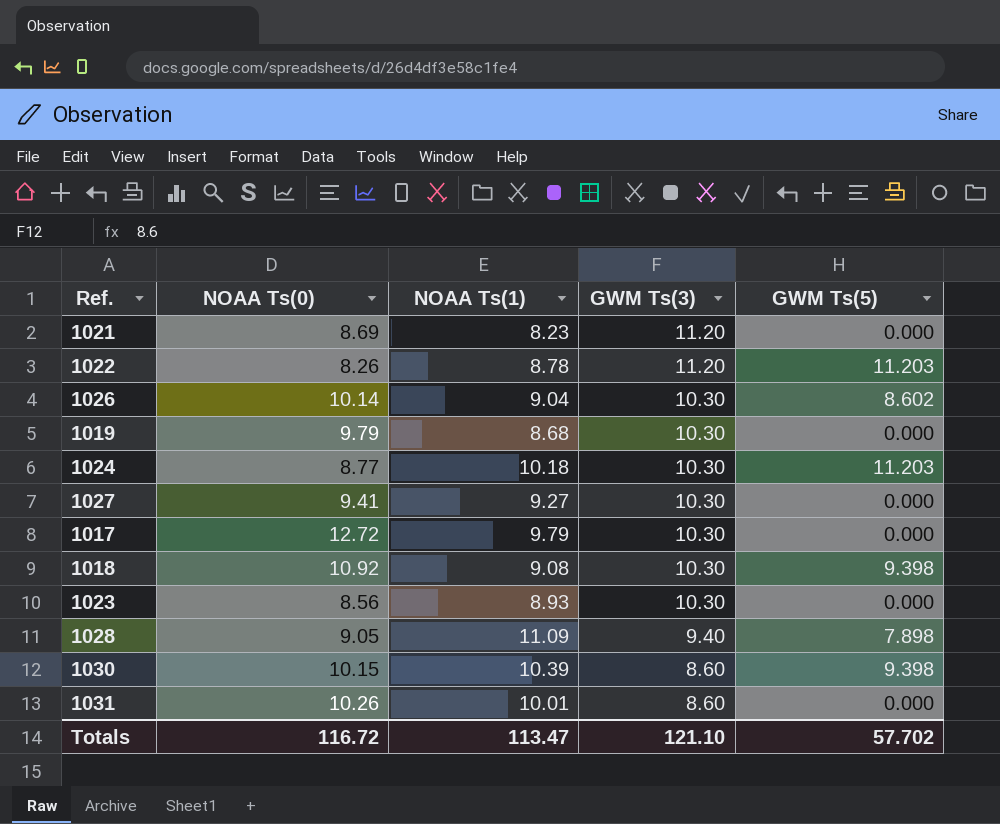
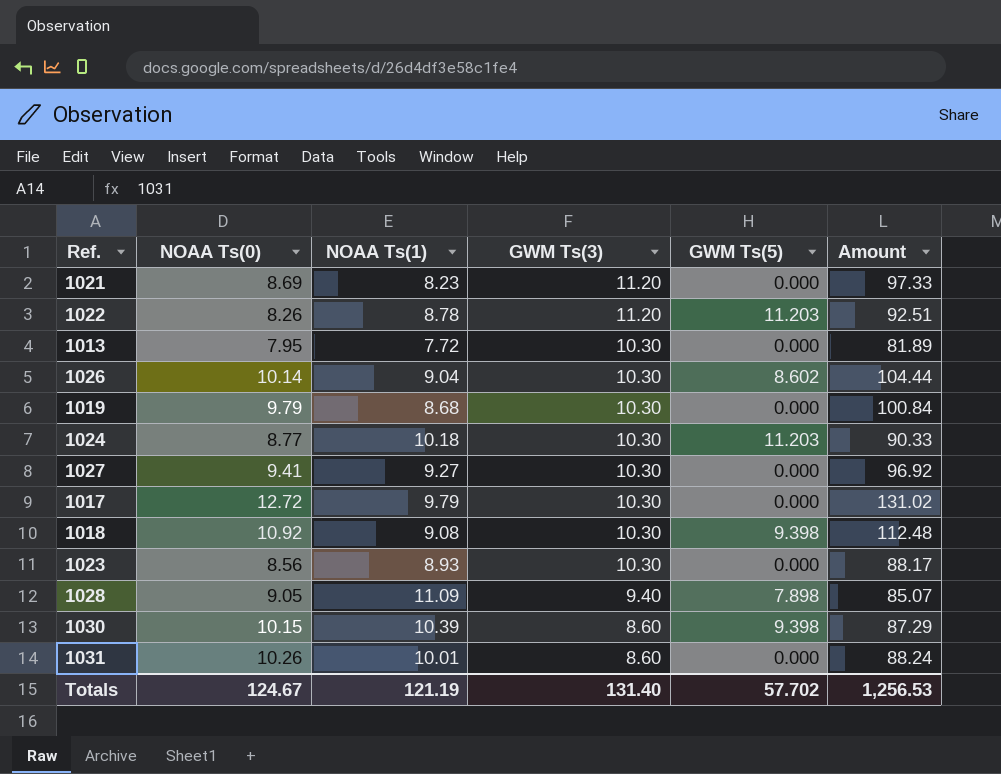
column Amount | formula: none -> [NOAA Ts(0)] * [GWM Ts(3)]
row 1013: none -> 7.95 | 7.72 | 10.30 | 0.000 | 81.89
Totals | NOAA Ts(0): 116.72 -> 124.67
Totals | NOAA Ts(1): 113.47 -> 121.19
Totals | GWM Ts(3): 121.10 -> 131.40

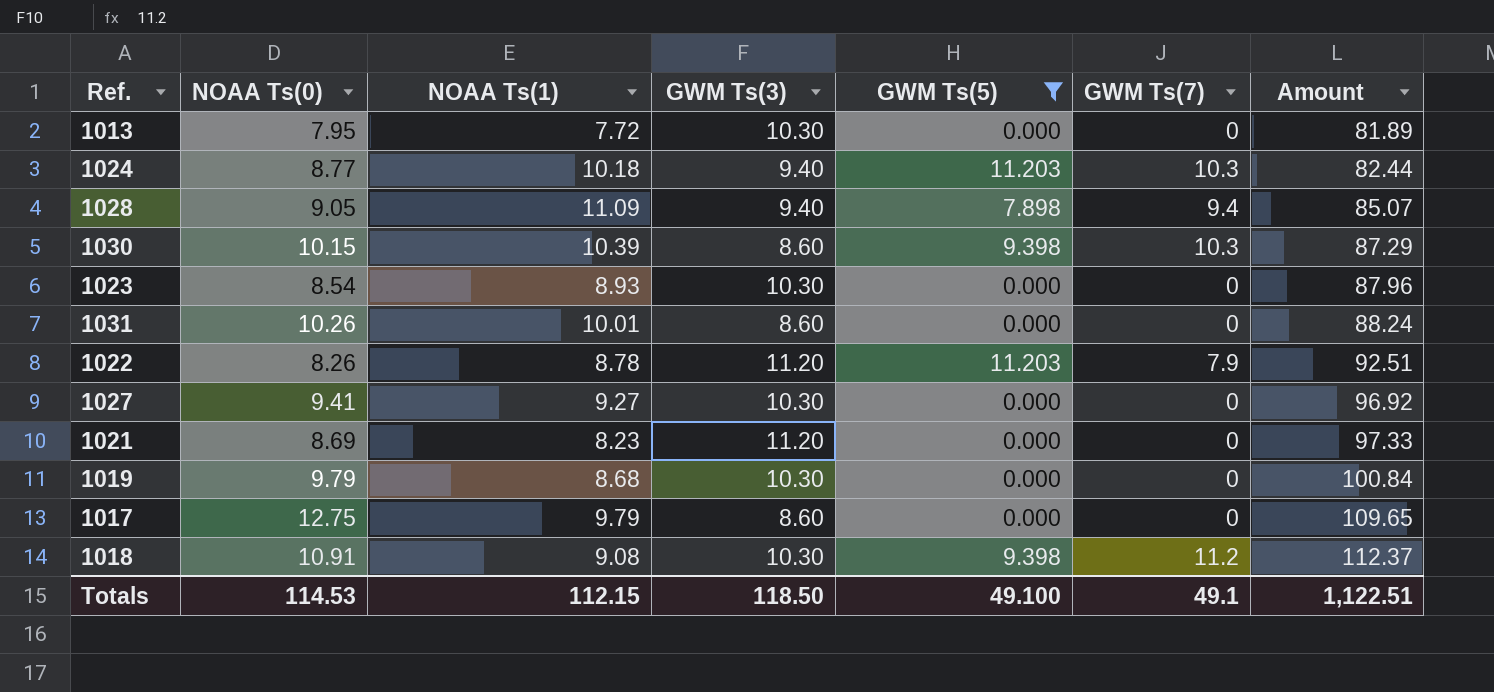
filter: none -> GWM Ts(5) != 8.602
row order: GWM Ts(3) descending -> Amount ascending
column GWM Ts(7) | position: none -> 6
1024 | GWM Ts(3): 10.30 -> 9.40
1024 | Amount: 90.33 -> 82.44
1023 | NOAA Ts(0): 8.56 -> 8.54
1023 | Amount: 88.17 -> 87.96
1017 | NOAA Ts(0): 12.72 -> 12.75
1017 | GWM Ts(3): 10.30 -> 8.60
1017 | Amount: 131.02 -> 109.65
1018 | NOAA Ts(0): 10.92 -> 10.91
1018 | Amount: 112.48 -> 112.37
Totals | NOAA Ts(0): 124.67 -> 114.53
Totals | NOAA Ts(1): 121.19 -> 112.15
Totals | GWM Ts(3): 131.40 -> 118.50
Totals | GWM Ts(5): 57.702 -> 49.100
Totals | Amount: 1,256.53 -> 1,122.51

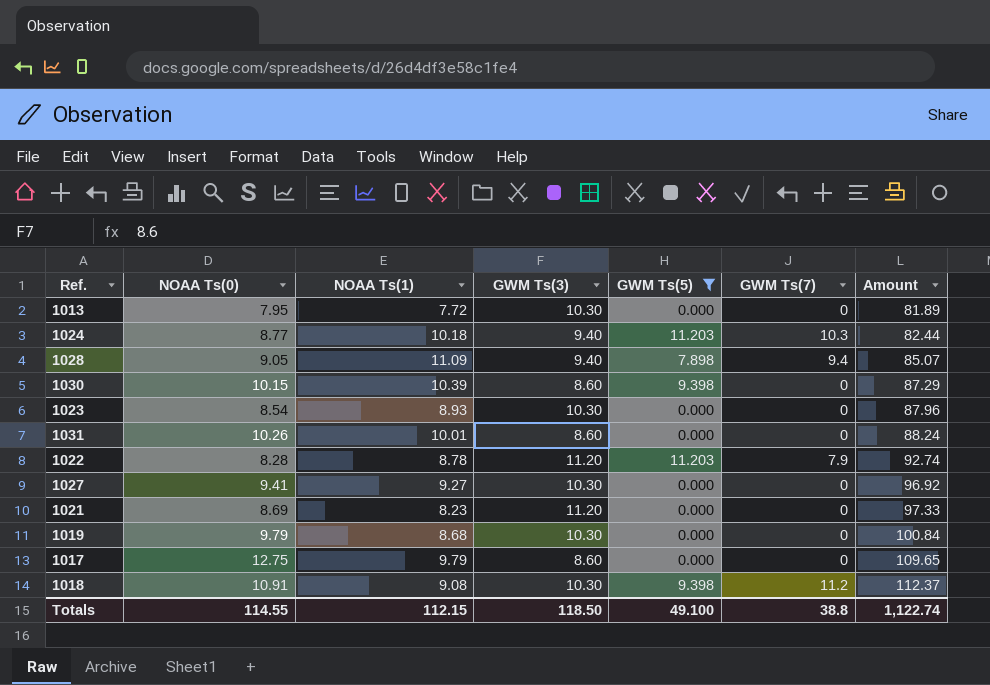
1030 | GWM Ts(7): 10.3 -> 0
1022 | NOAA Ts(0): 8.26 -> 8.28
1022 | Amount: 92.51 -> 92.74
Totals | NOAA Ts(0): 114.53 -> 114.55
Totals | GWM Ts(7): 49.1 -> 38.8
Totals | Amount: 1,122.51 -> 1,122.74

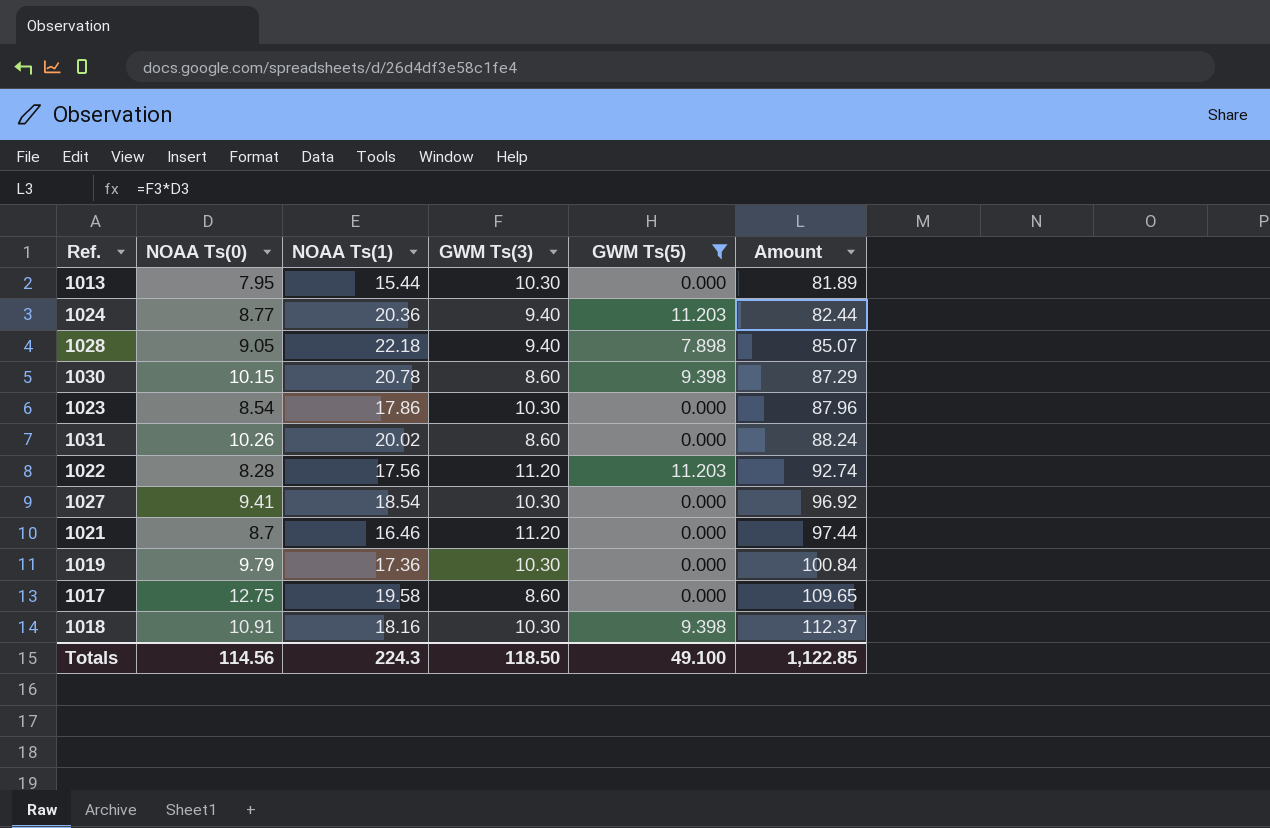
column GWM Ts(7) | position: 6 -> none
1013 | NOAA Ts(1): 7.72 -> 15.44
1024 | NOAA Ts(1): 10.18 -> 20.36
1028 | NOAA Ts(1): 11.09 -> 22.18
1030 | NOAA Ts(1): 10.39 -> 20.78
1023 | NOAA Ts(1): 8.93 -> 17.86
1031 | NOAA Ts(1): 10.01 -> 20.02
1022 | NOAA Ts(1): 8.78 -> 17.56
1027 | NOAA Ts(1): 9.27 -> 18.54
1021 | NOAA Ts(0): 8.69 -> 8.7
1021 | NOAA Ts(1): 8.23 -> 16.46
1021 | Amount: 97.33 -> 97.44
1019 | NOAA Ts(1): 8.68 -> 17.36
1017 | NOAA Ts(1): 9.79 -> 19.58
1018 | NOAA Ts(1): 9.08 -> 18.16
Totals | NOAA Ts(0): 114.55 -> 114.56
Totals | NOAA Ts(1): 112.15 -> 224.3
Totals | Amount: 1,122.74 -> 1,122.85

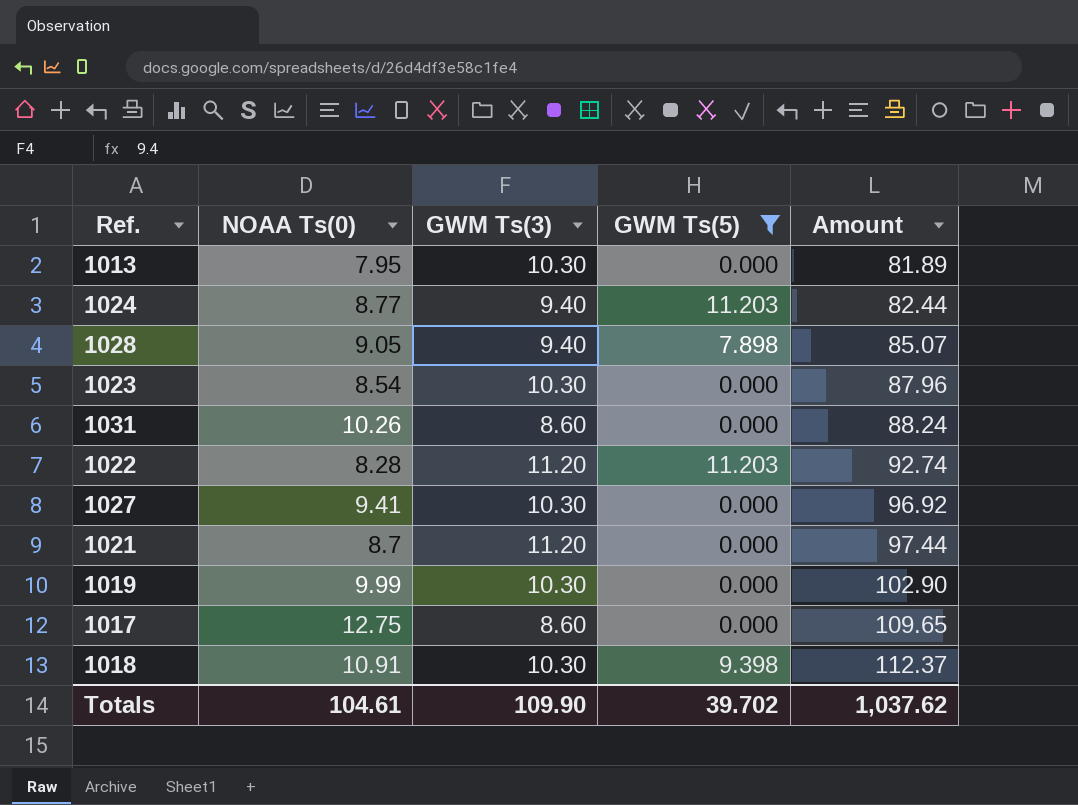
column NOAA Ts(1) | position: 3 -> none
row 1030: 10.15 | 20.78 | 8.60 | 9.398 | 87.29 -> none
1019 | NOAA Ts(0): 9.79 -> 9.99
1019 | Amount: 100.84 -> 102.90
Totals | NOAA Ts(0): 114.56 -> 104.61
Totals | GWM Ts(3): 118.50 -> 109.90
Totals | GWM Ts(5): 49.100 -> 39.702
Totals | Amount: 1,122.85 -> 1,037.62

